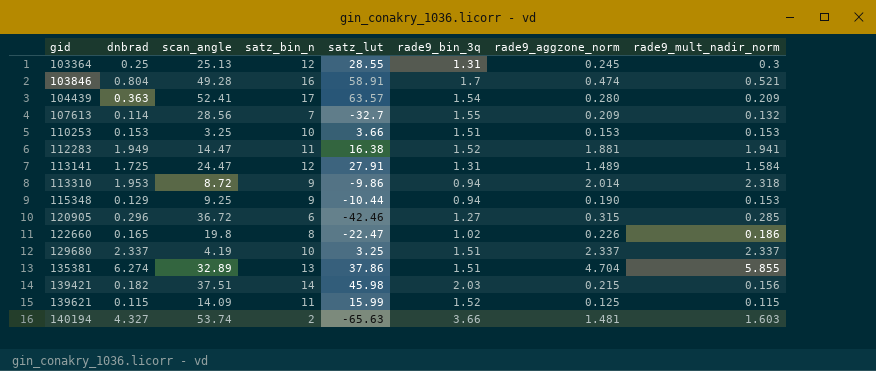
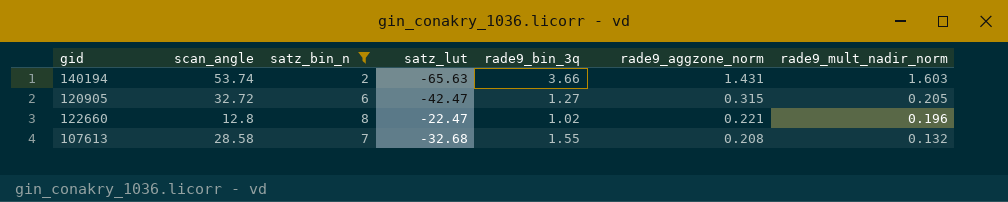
filter: none -> satz_bin_n <= 8
row order: gid ascending -> rade9_aggzone_norm descending
column dnbrad | position: 2 -> none
140194 | rade9_aggzone_norm: 1.481 -> 1.431
120905 | scan_angle: 36.72 -> 32.72
120905 | satz_lut: -42.46 -> -42.47
120905 | rade9_mult_nadir_norm: 0.285 -> 0.205
122660 | scan_angle: 19.8 -> 12.8
122660 | rade9_aggzone_norm: 0.226 -> 0.221
122660 | rade9_mult_nadir_norm: 0.186 -> 0.196
107613 | scan_angle: 28.56 -> 28.58
107613 | satz_lut: -32.7 -> -32.68
107613 | rade9_aggzone_norm: 0.209 -> 0.208

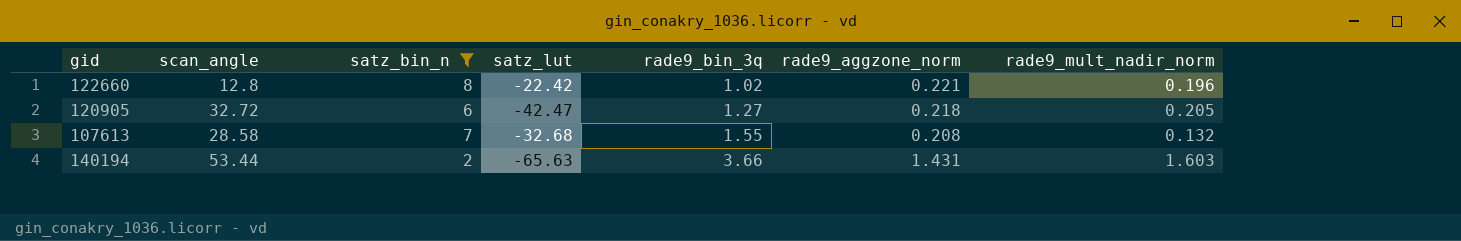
row order: rade9_aggzone_norm descending -> rade9_bin_3q ascending
122660 | satz_lut: -22.47 -> -22.42
120905 | rade9_aggzone_norm: 0.315 -> 0.218
140194 | scan_angle: 53.74 -> 53.44

